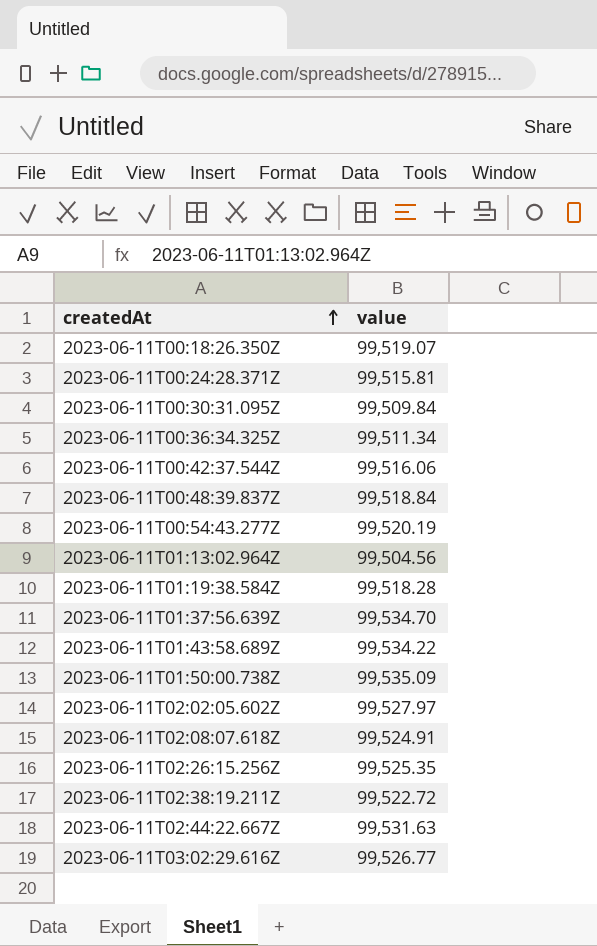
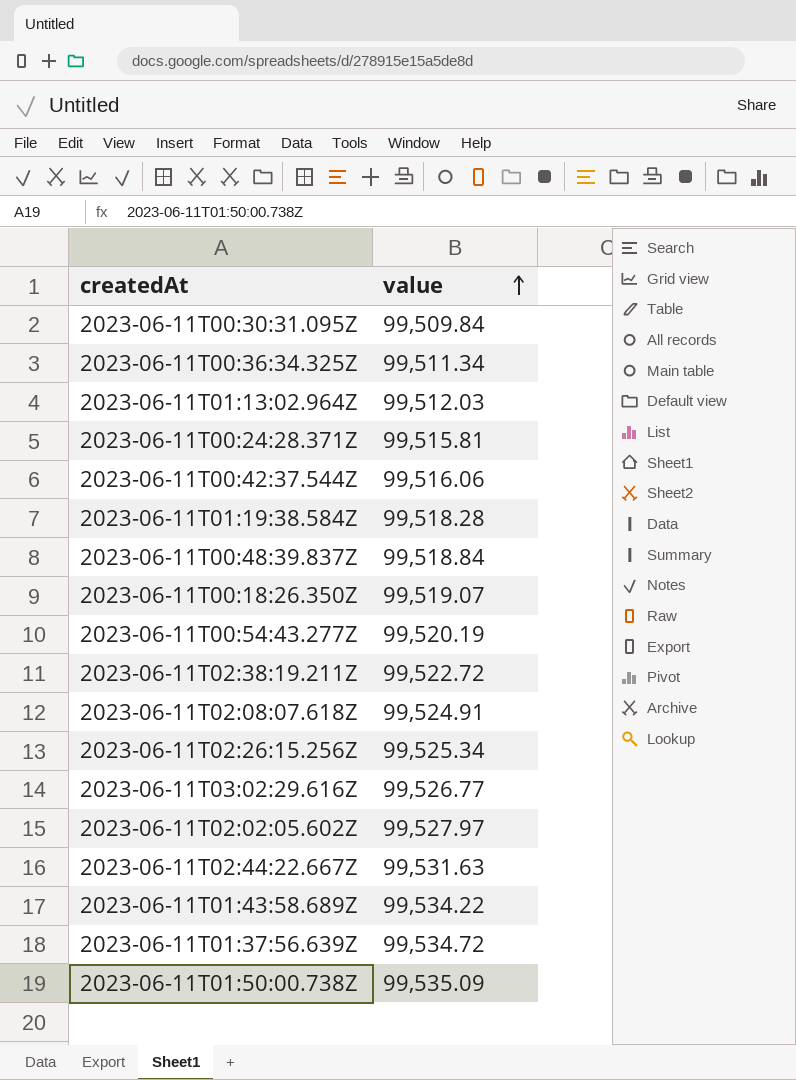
row order: createdAt ascending -> value ascending
2023-06-11T01:13:02.964Z | value: 99,504.56 -> 99,512.03
2023-06-11T02:26:15.256Z | value: 99,525.35 -> 99,525.34
2023-06-11T01:37:56.639Z | value: 99,534.70 -> 99,534.72

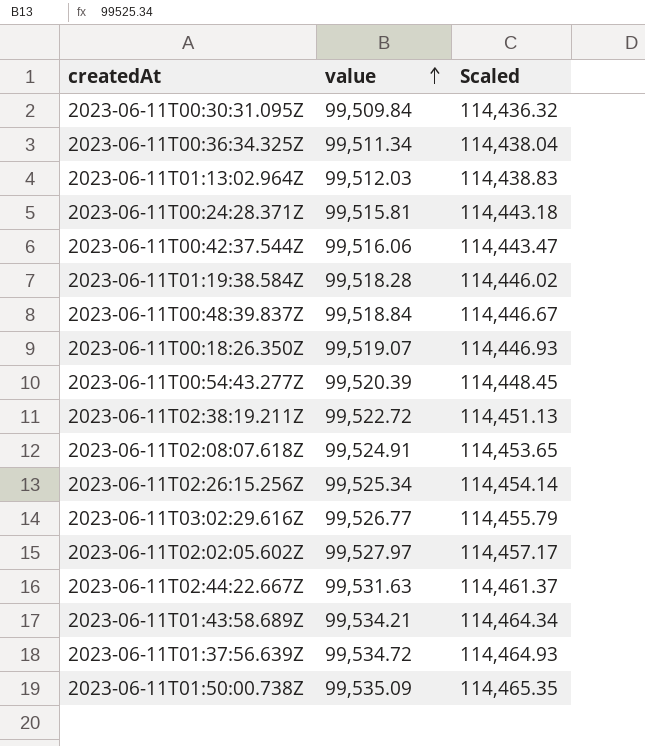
column Scaled | formula: none -> [value] * 1.15
2023-06-11T00:54:43.277Z | value: 99,520.19 -> 99,520.39
2023-06-11T01:43:58.689Z | value: 99,534.22 -> 99,534.21

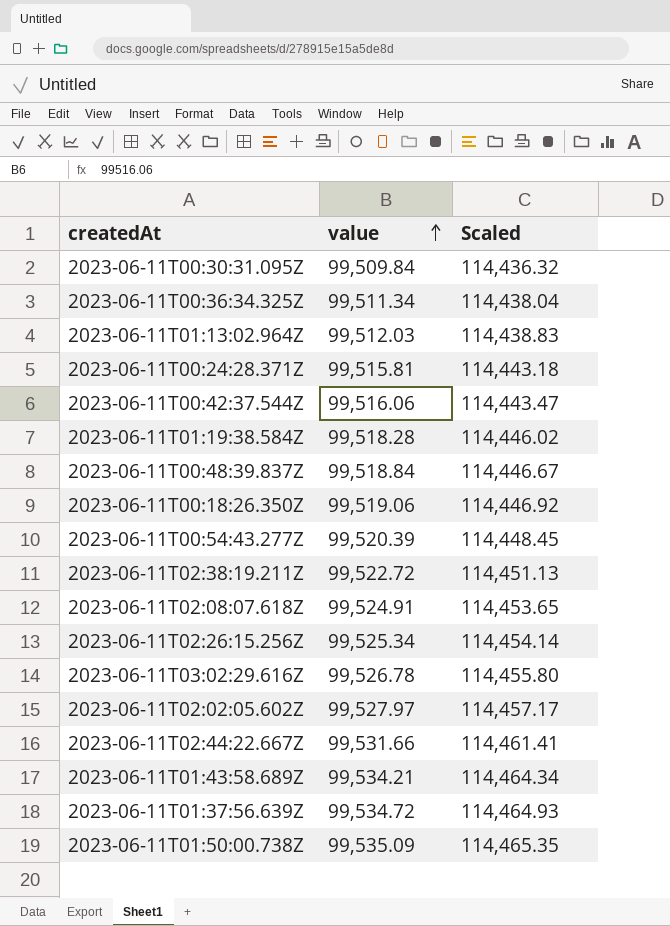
2023-06-11T00:18:26.350Z | value: 99,519.07 -> 99,519.06
2023-06-11T00:18:26.350Z | Scaled: 114,446.93 -> 114,446.92
2023-06-11T03:02:29.616Z | value: 99,526.77 -> 99,526.78
2023-06-11T03:02:29.616Z | Scaled: 114,455.79 -> 114,455.80
2023-06-11T02:44:22.667Z | value: 99,531.63 -> 99,531.66
2023-06-11T02:44:22.667Z | Scaled: 114,461.37 -> 114,461.41

